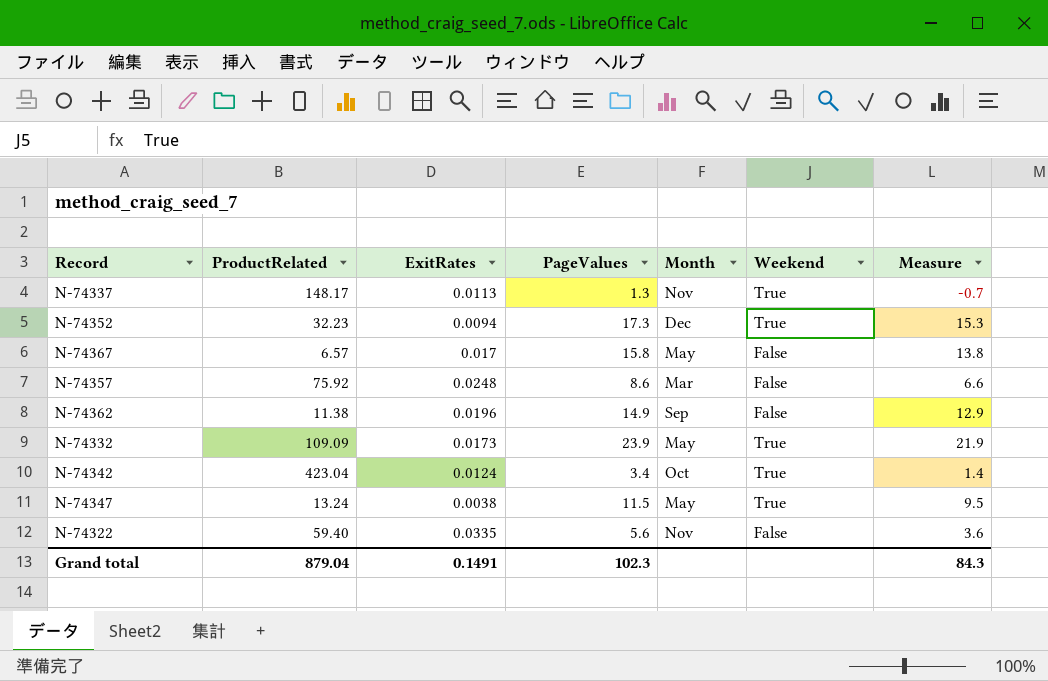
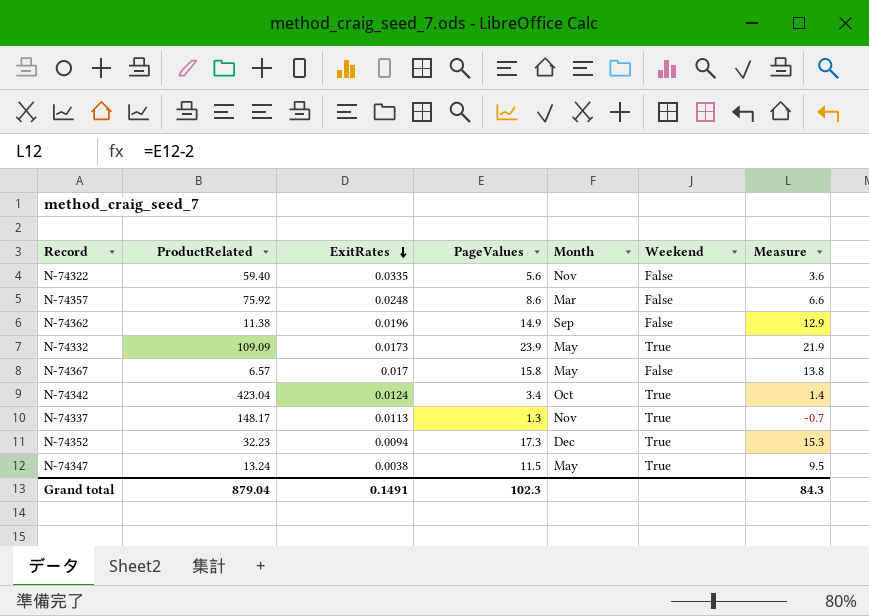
row order: none -> ExitRates descending

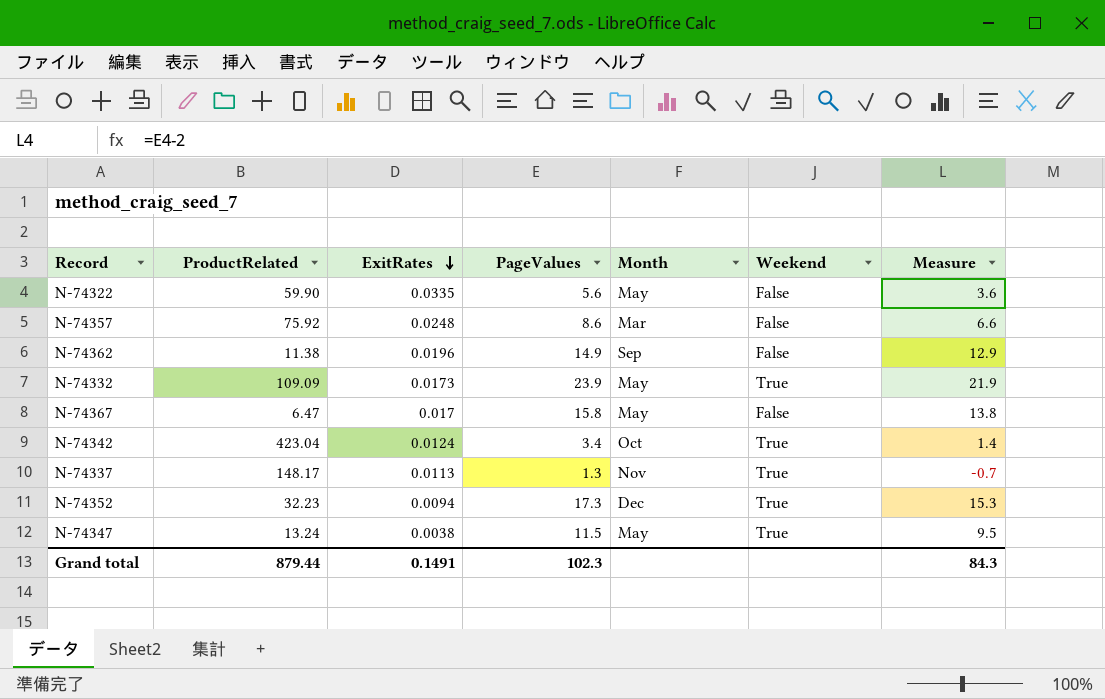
N-74322 | ProductRelated: 59.40 -> 59.90
N-74322 | Month: Nov -> May
N-74367 | ProductRelated: 6.57 -> 6.47
Grand total | ProductRelated: 879.04 -> 879.44

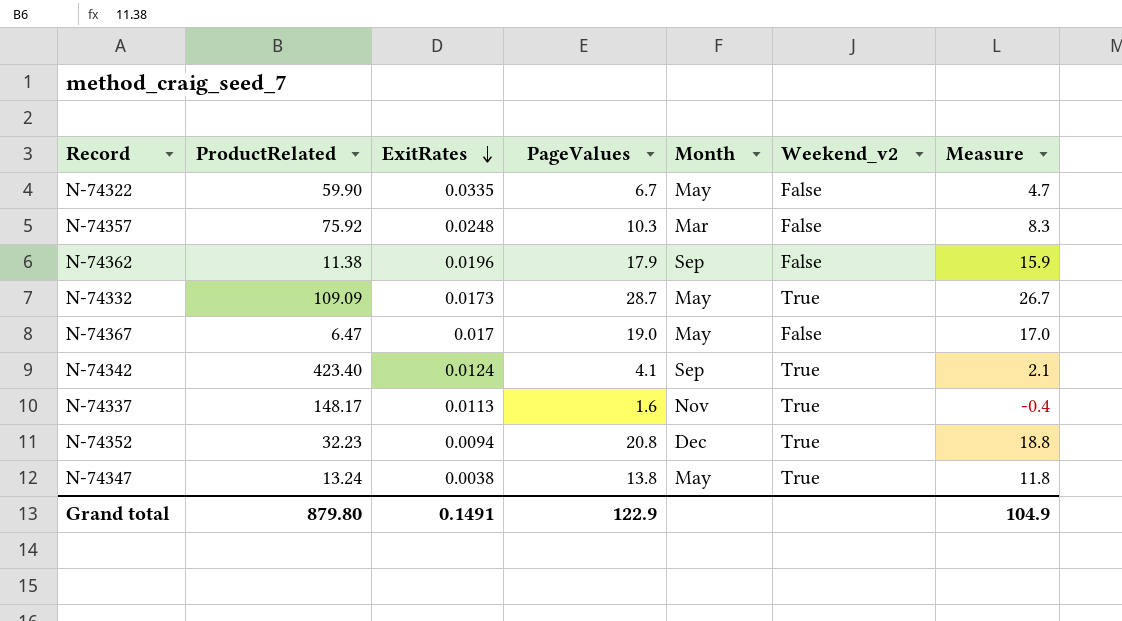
column name: Weekend -> Weekend_v2
N-74322 | PageValues: 5.6 -> 6.7
N-74322 | Measure: 3.6 -> 4.7
N-74357 | PageValues: 8.6 -> 10.3
N-74357 | Measure: 6.6 -> 8.3
N-74362 | PageValues: 14.9 -> 17.9
N-74362 | Measure: 12.9 -> 15.9
N-74332 | PageValues: 23.9 -> 28.7
N-74332 | Measure: 21.9 -> 26.7
N-74367 | PageValues: 15.8 -> 19.0
N-74367 | Measure: 13.8 -> 17.0
N-74342 | ProductRelated: 423.04 -> 423.40
N-74342 | PageValues: 3.4 -> 4.1
N-74342 | Month: Oct -> Sep
N-74342 | Measure: 1.4 -> 2.1
N-74337 | PageValues: 1.3 -> 1.6
N-74337 | Measure: -0.7 -> -0.4
N-74352 | PageValues: 17.3 -> 20.8
N-74352 | Measure: 15.3 -> 18.8
N-74347 | PageValues: 11.5 -> 13.8
N-74347 | Measure: 9.5 -> 11.8
Grand total | ProductRelated: 879.44 -> 879.80
Grand total | PageValues: 102.3 -> 122.9
Grand total | Measure: 84.3 -> 104.9

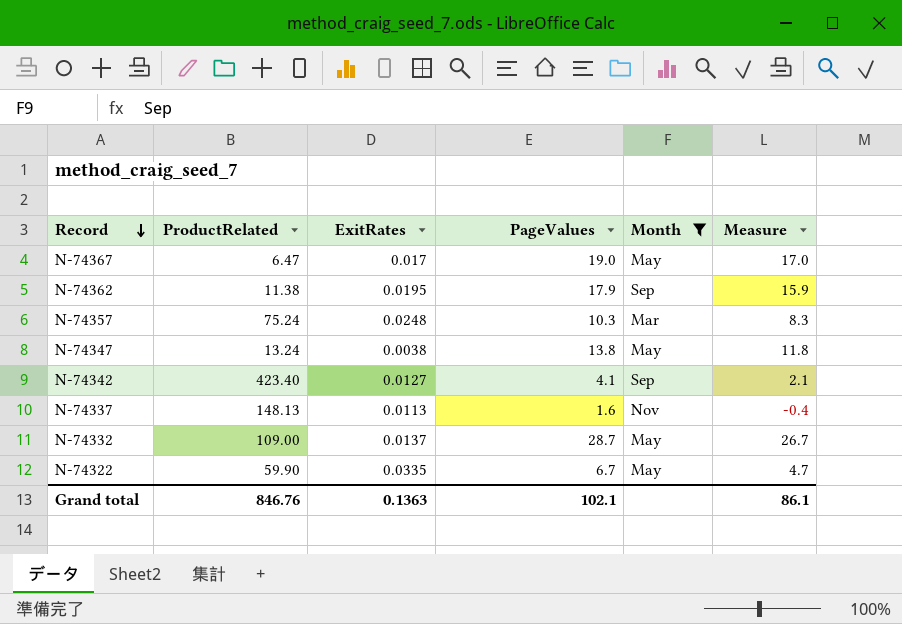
filter: none -> Month != Dec
row order: ExitRates descending -> Record descending
column Weekend_v2 | position: 6 -> none
N-74362 | ExitRates: 0.0196 -> 0.0195
N-74357 | ProductRelated: 75.92 -> 75.24
N-74342 | ExitRates: 0.0124 -> 0.0127
N-74337 | ProductRelated: 148.17 -> 148.13
N-74332 | ProductRelated: 109.09 -> 109.00
N-74332 | ExitRates: 0.0173 -> 0.0137
Grand total | ProductRelated: 879.80 -> 846.76
Grand total | ExitRates: 0.1491 -> 0.1363
Grand total | PageValues: 122.9 -> 102.1
Grand total | Measure: 104.9 -> 86.1

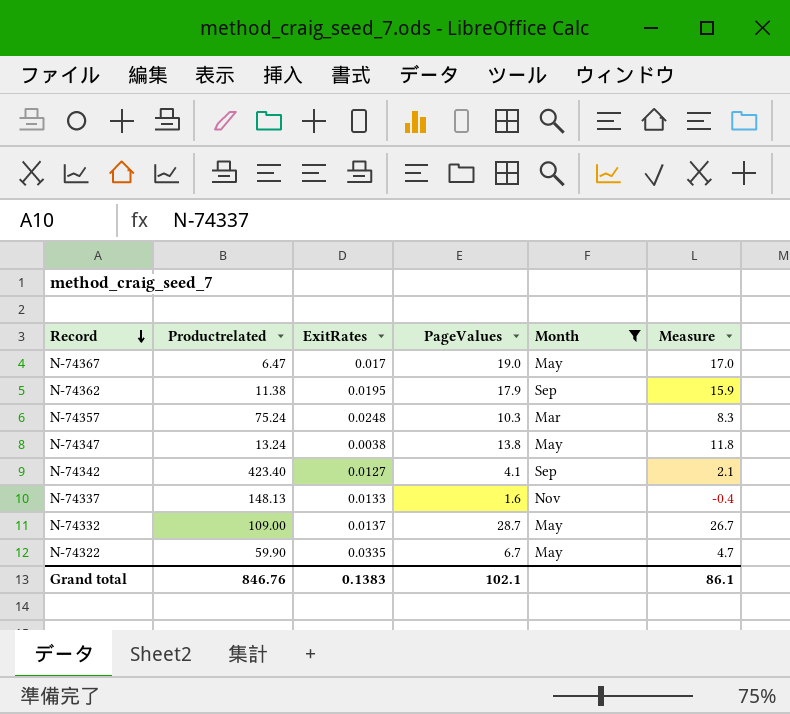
column name: ProductRelated -> Productrelated
N-74337 | ExitRates: 0.0113 -> 0.0133
Grand total | ExitRates: 0.1363 -> 0.1383

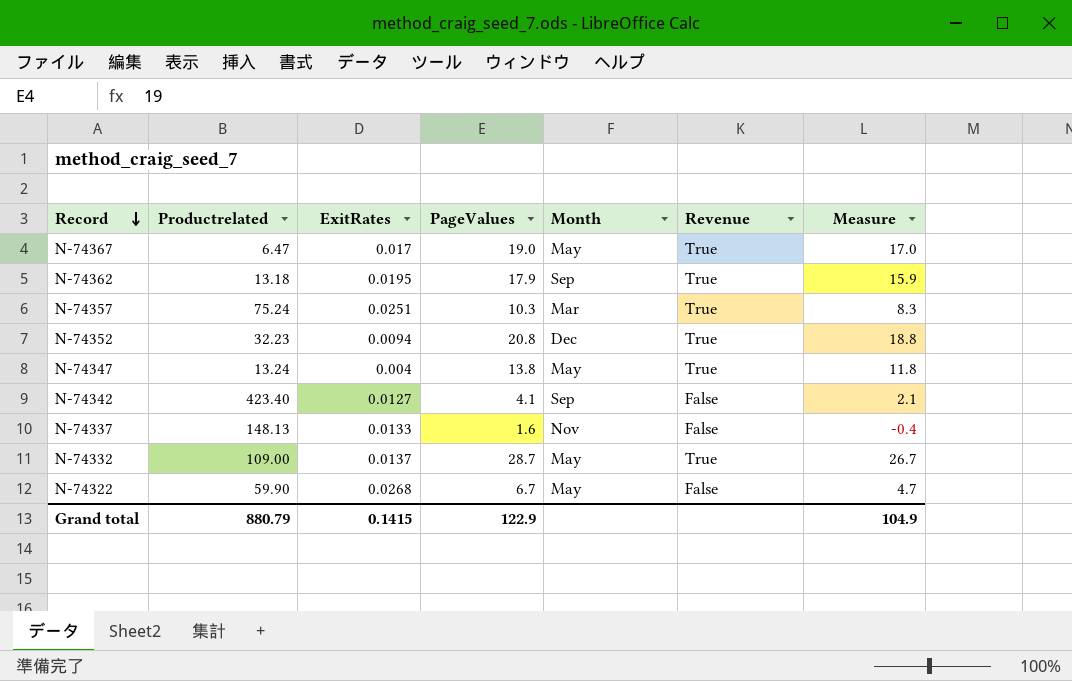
filter: Month != Dec -> none
column Revenue | position: none -> 6
N-74362 | Productrelated: 11.38 -> 13.18
N-74357 | ExitRates: 0.0248 -> 0.0251
N-74347 | ExitRates: 0.0038 -> 0.004
N-74322 | ExitRates: 0.0335 -> 0.0268
Grand total | Productrelated: 846.76 -> 880.79
Grand total | ExitRates: 0.1383 -> 0.1415
Grand total | PageValues: 102.1 -> 122.9
Grand total | Measure: 86.1 -> 104.9

